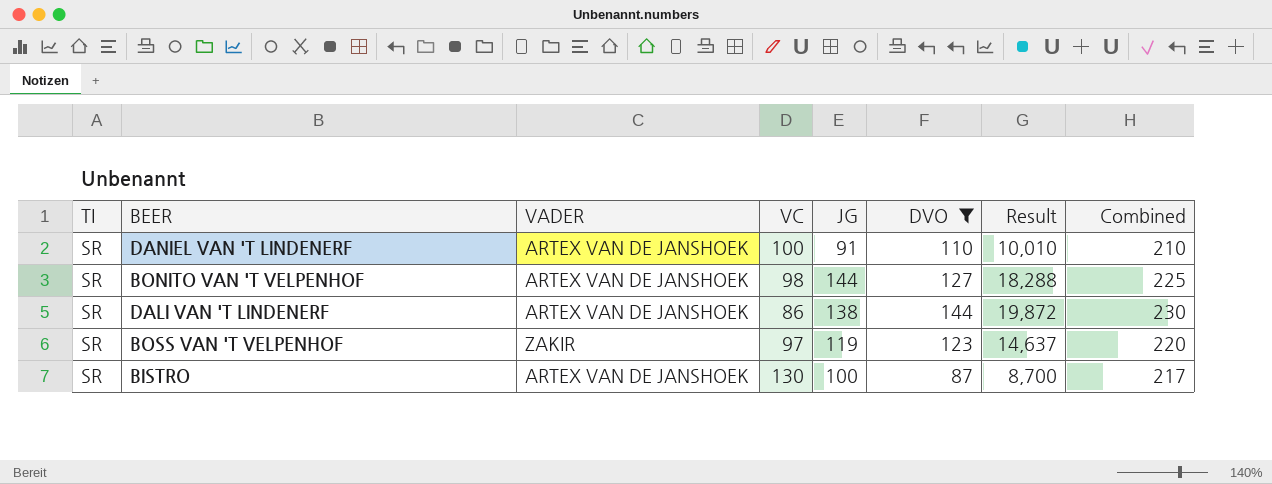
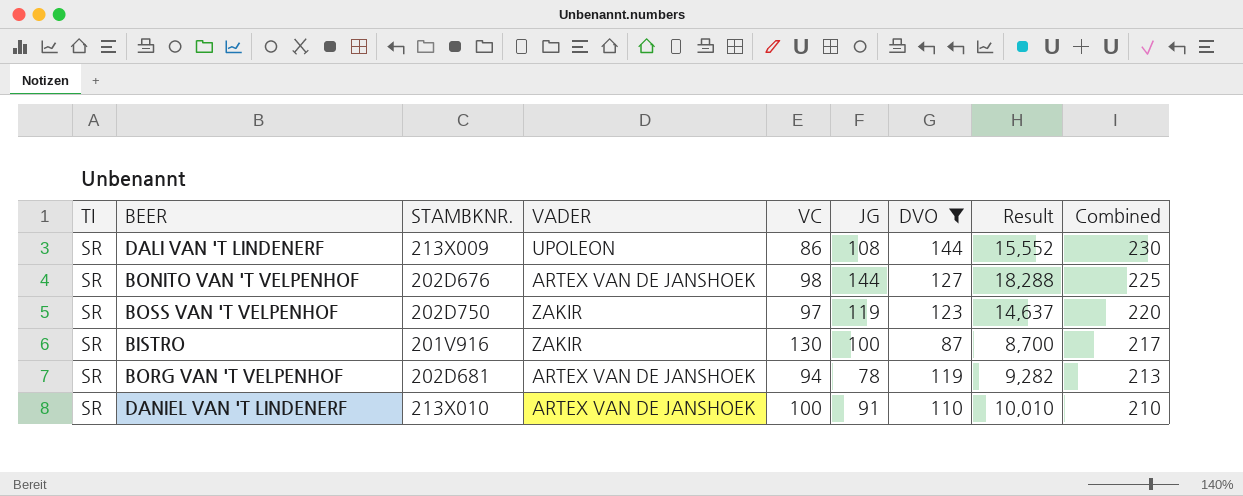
row order: none -> Combined descending
column STAMBKNR. | position: none -> 3
DALI VAN 'T LINDENERF | VADER: ARTEX VAN DE JANSHOEK -> UPOLEON
DALI VAN 'T LINDENERF | JG: 138 -> 108
DALI VAN 'T LINDENERF | Result: 19,872 -> 15,552
BISTRO | VADER: ARTEX VAN DE JANSHOEK -> ZAKIR
row BORG VAN 'T VELPENHOF: none -> SR | 202D681 | ARTEX VAN DE JANSHOEK | 94 | 78 | 119 | 9,282 | 213

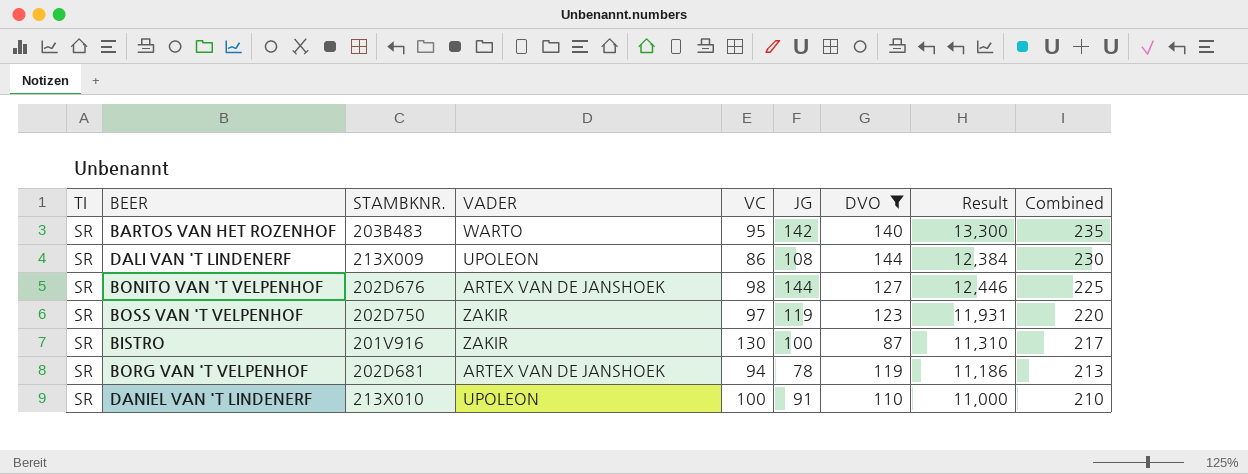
column Result | formula: [JG] * [DVO] -> [VC] * [DVO]
row BARTOS VAN HET ROZENHOF: none -> SR | 203B483 | WARTO | 95 | 142 | 140 | 13,300 | 235
DANIEL VAN 'T LINDENERF | VADER: ARTEX VAN DE JANSHOEK -> UPOLEON

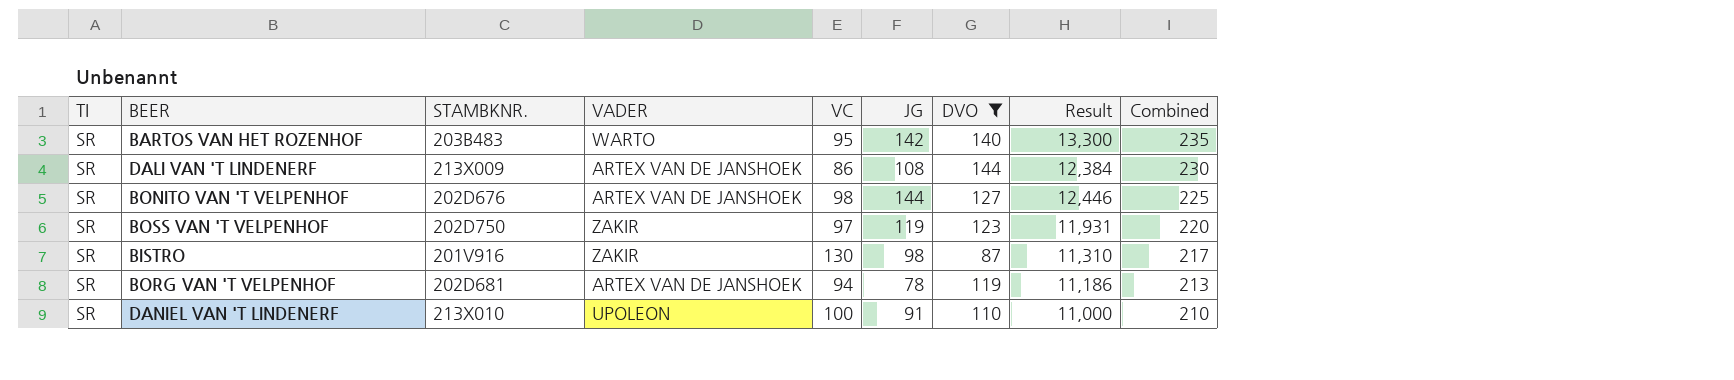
DALI VAN 'T LINDENERF | VADER: UPOLEON -> ARTEX VAN DE JANSHOEK
BISTRO | JG: 100 -> 98

